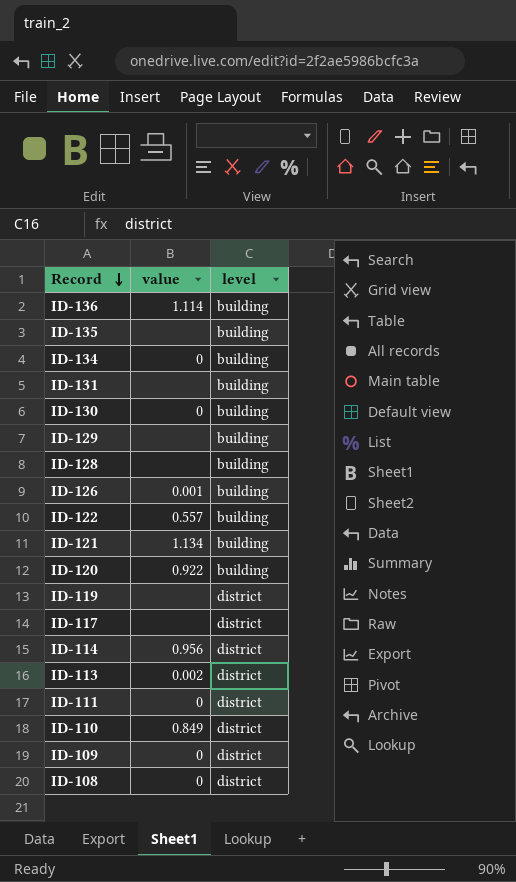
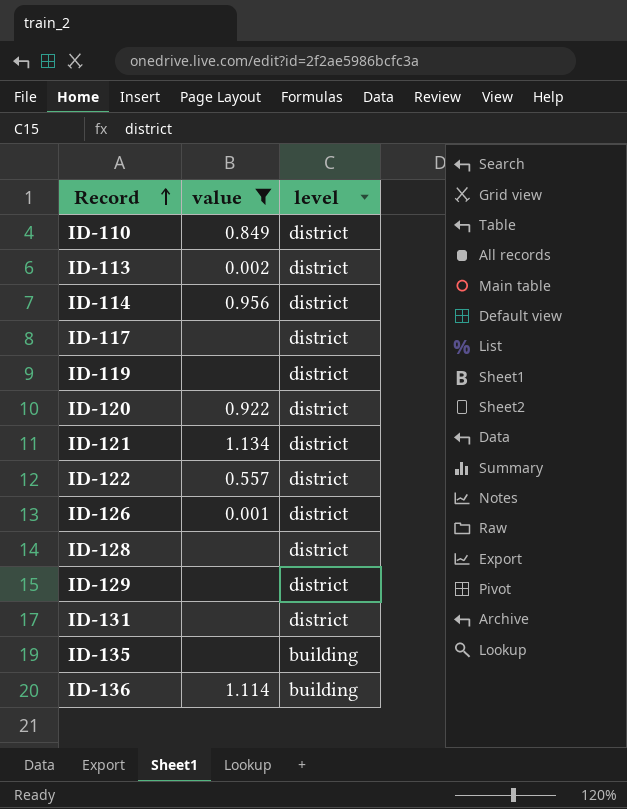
filter: none -> value != 0
row order: Record descending -> Record ascending
ID-120 | level: building -> district
ID-121 | level: building -> district
ID-122 | level: building -> district
ID-126 | level: building -> district
ID-128 | level: building -> district
ID-129 | level: building -> district
ID-131 | level: building -> district

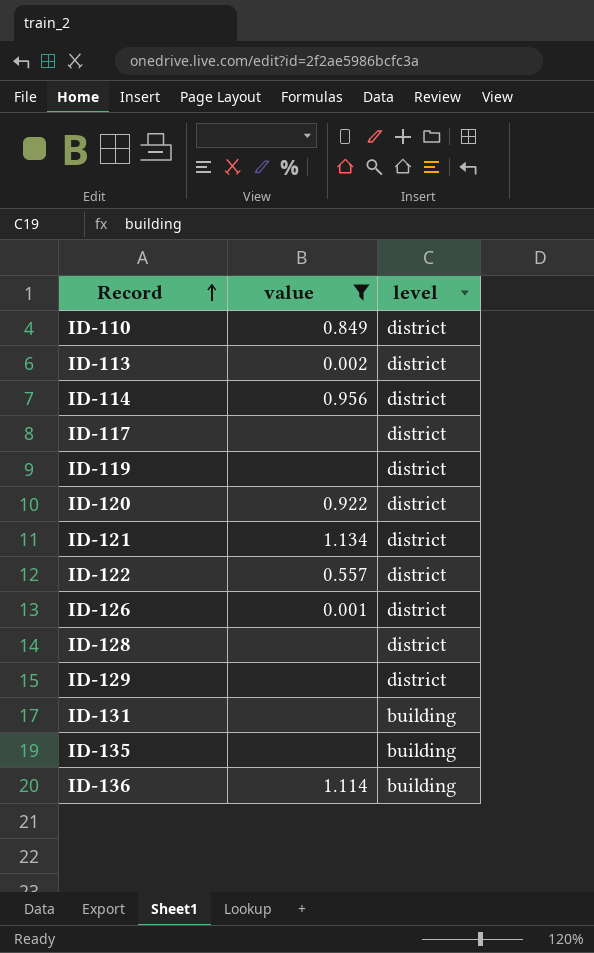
ID-131 | level: district -> building

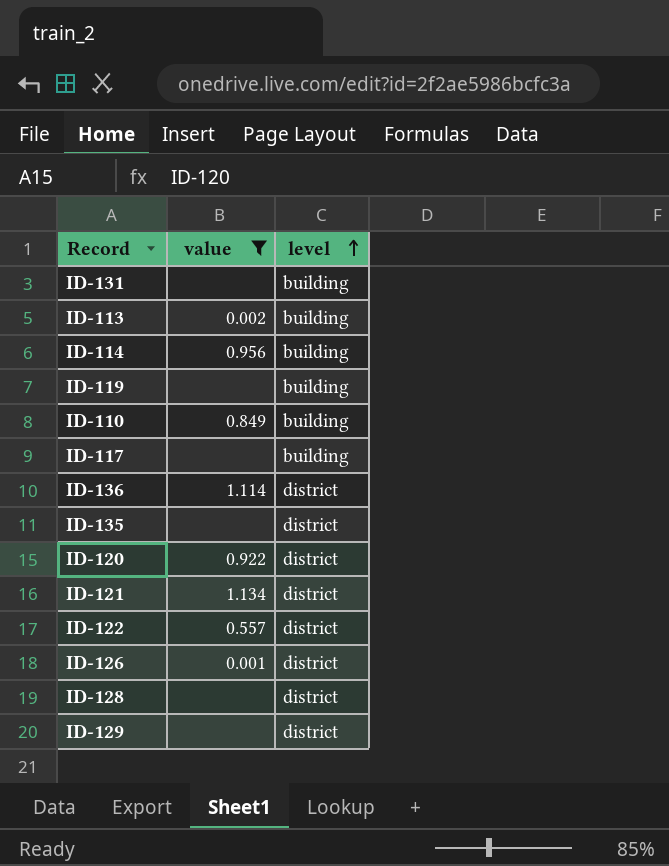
row order: Record ascending -> level ascending
ID-113 | level: district -> building
ID-114 | level: district -> building
ID-119 | level: district -> building
ID-110 | level: district -> building
ID-117 | level: district -> building
ID-136 | level: building -> district
ID-135 | level: building -> district

